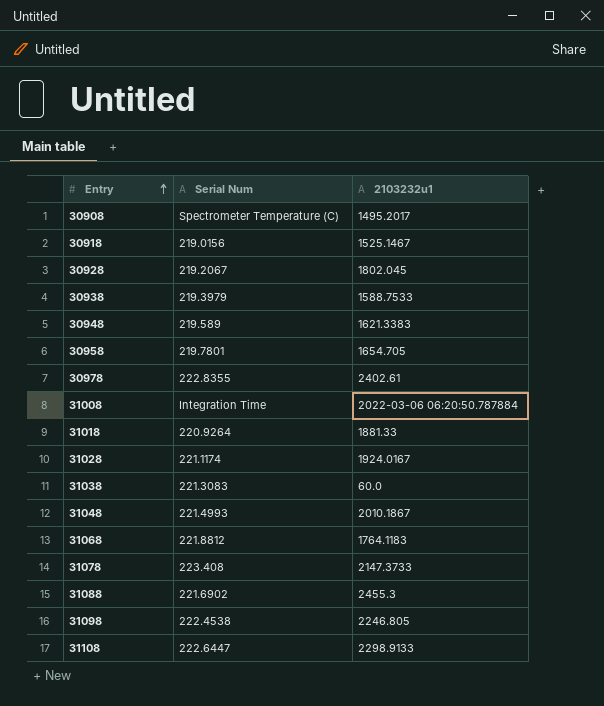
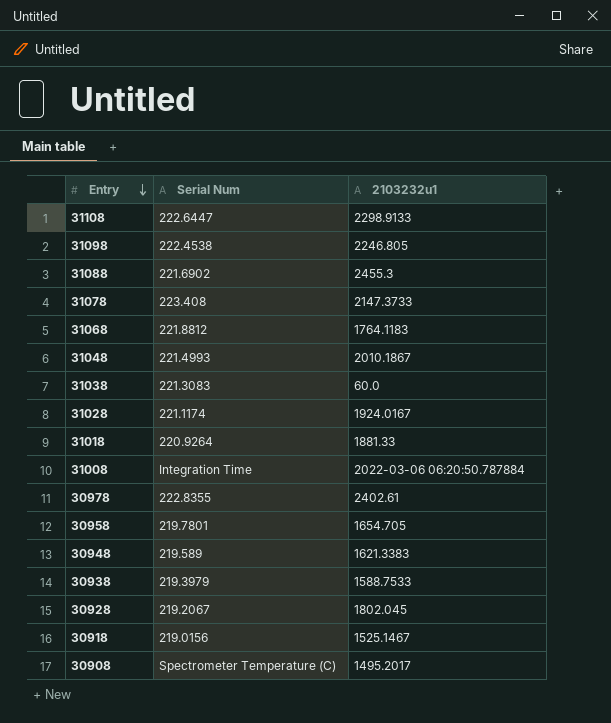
row order: Entry ascending -> Entry descending

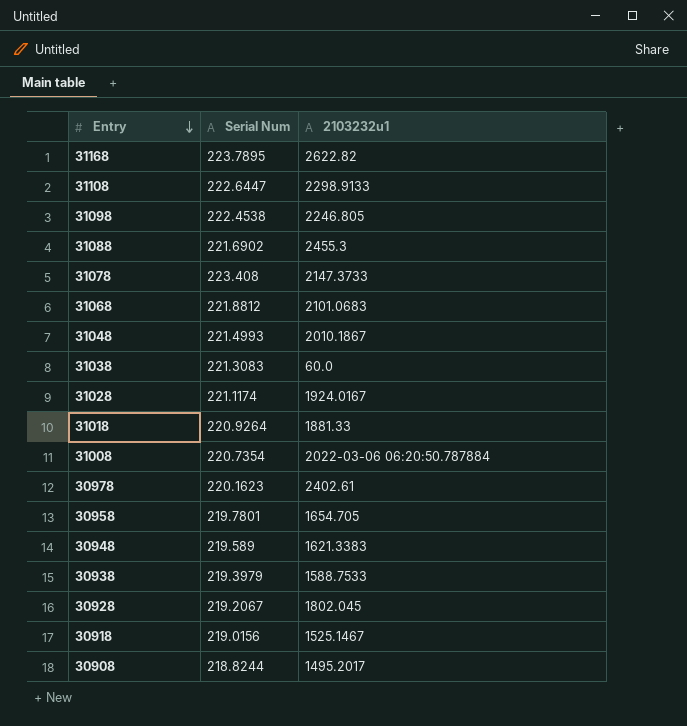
row 31168: none -> 223.7895 | 2622.82
31068 | 2103232u1: 1764.1183 -> 2101.0683
31008 | Serial Num: Integration Time -> 220.7354
30978 | Serial Num: 222.8355 -> 220.1623
30908 | Serial Num: Spectrometer Temperature (C) -> 218.8244

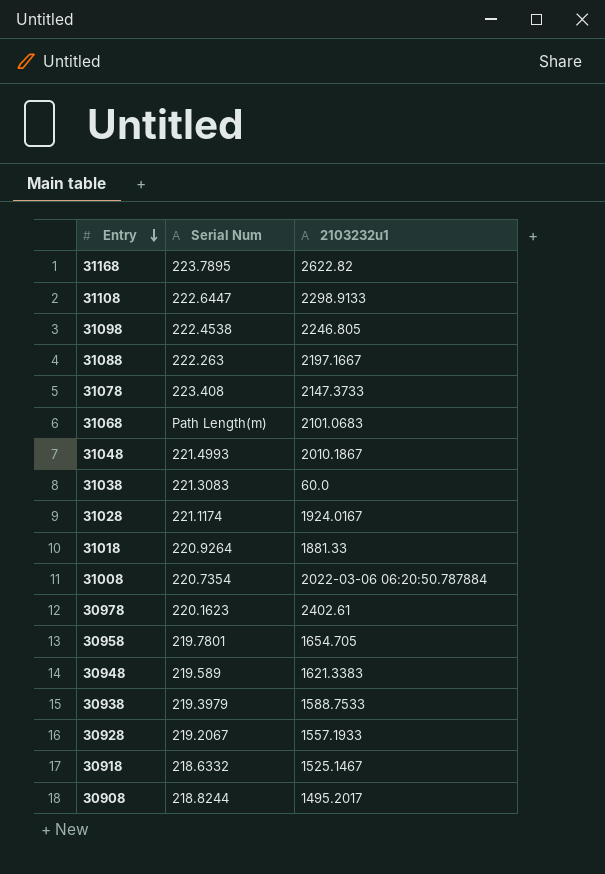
31088 | Serial Num: 221.6902 -> 222.263
31088 | 2103232u1: 2455.3 -> 2197.1667
31068 | Serial Num: 221.8812 -> Path Length(m)
30928 | 2103232u1: 1802.045 -> 1557.1933
30918 | Serial Num: 219.0156 -> 218.6332

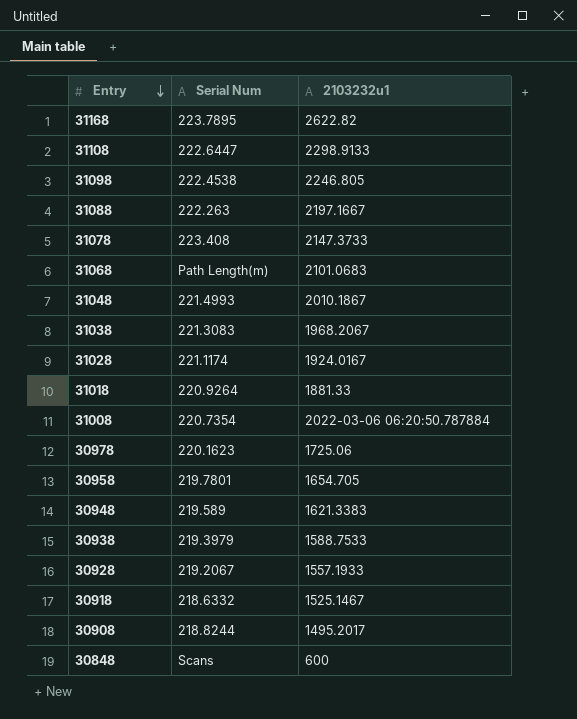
31038 | 2103232u1: 60.0 -> 1968.2067
30978 | 2103232u1: 2402.61 -> 1725.06
row 30848: none -> Scans | 600

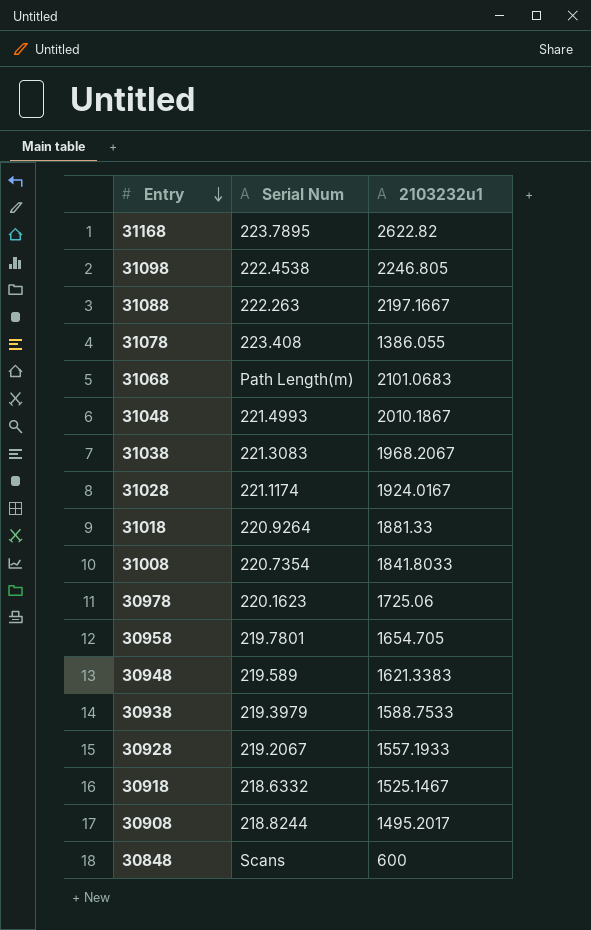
row 31108: 222.6447 | 2298.9133 -> none
31078 | 2103232u1: 2147.3733 -> 1386.055
31008 | 2103232u1: 2022-03-06 06:20:50.787884 -> 1841.8033

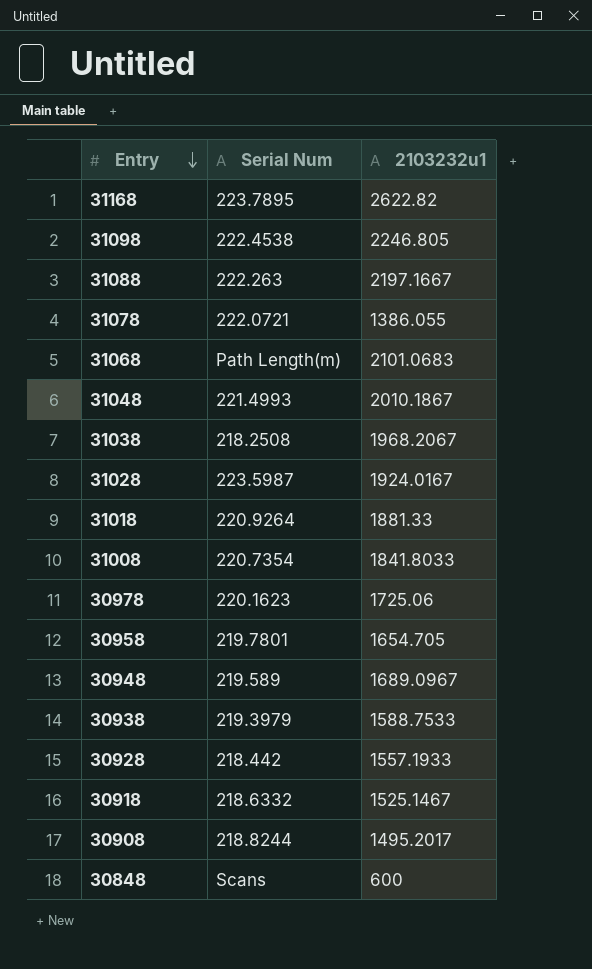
31078 | Serial Num: 223.408 -> 222.0721
31038 | Serial Num: 221.3083 -> 218.2508
31028 | Serial Num: 221.1174 -> 223.5987
30948 | 2103232u1: 1621.3383 -> 1689.0967
30928 | Serial Num: 219.2067 -> 218.442

